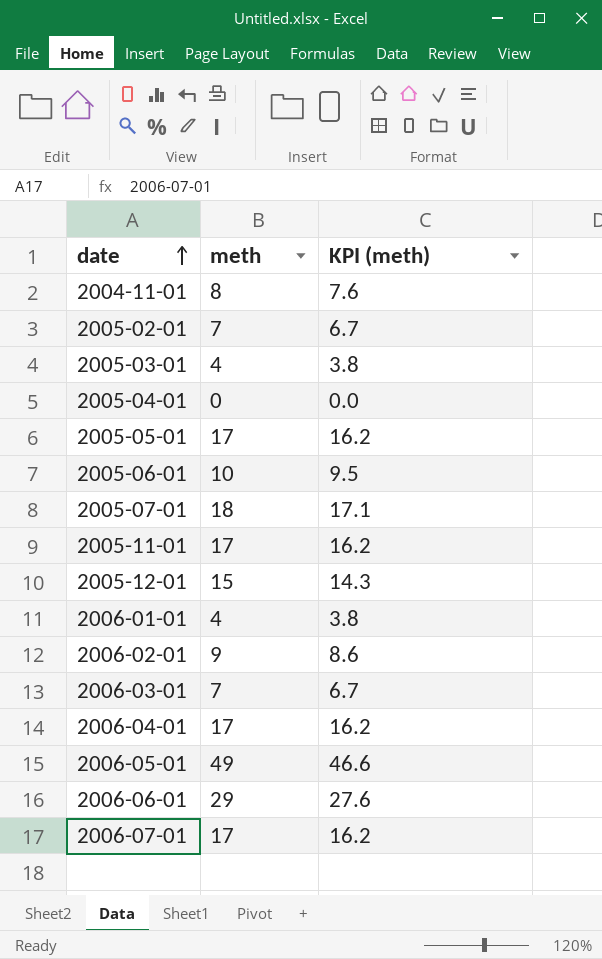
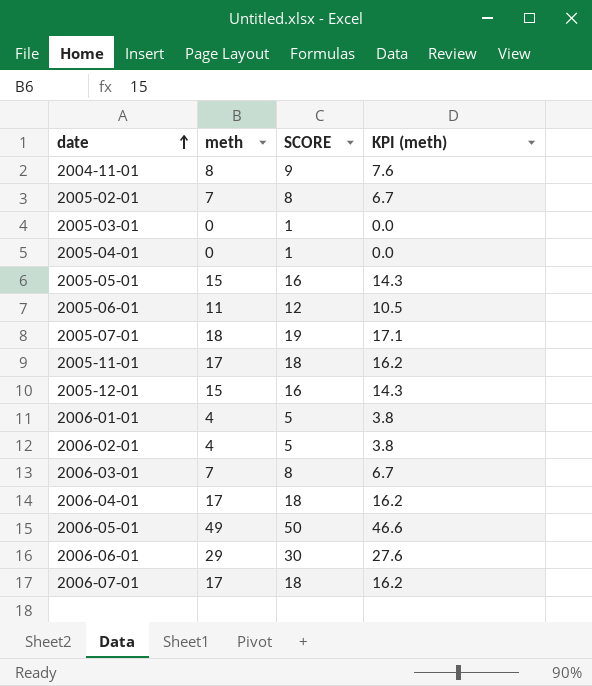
column SCORE | formula: none -> [meth] + 1
2005-03-01 | meth: 4 -> 0
2005-03-01 | KPI (meth): 3.8 -> 0.0
2005-05-01 | meth: 17 -> 15
2005-05-01 | KPI (meth): 16.2 -> 14.3
2005-06-01 | meth: 10 -> 11
2005-06-01 | KPI (meth): 9.5 -> 10.5
2006-02-01 | meth: 9 -> 4
2006-02-01 | KPI (meth): 8.6 -> 3.8

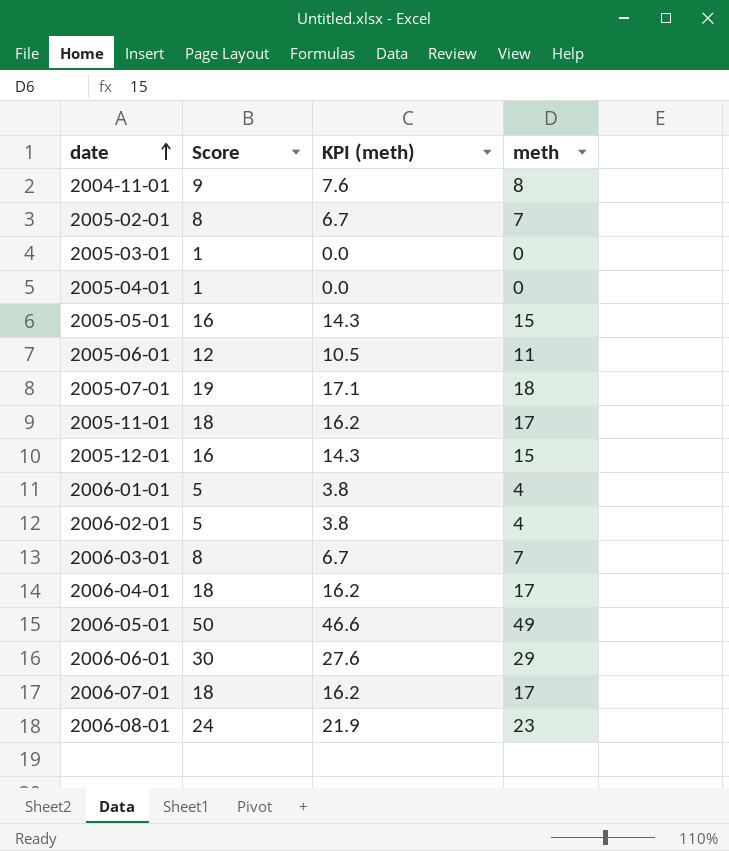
column name: SCORE -> Score
column meth | position: 2 -> 4
row 2006-08-01: none -> 24 | 21.9 | 23

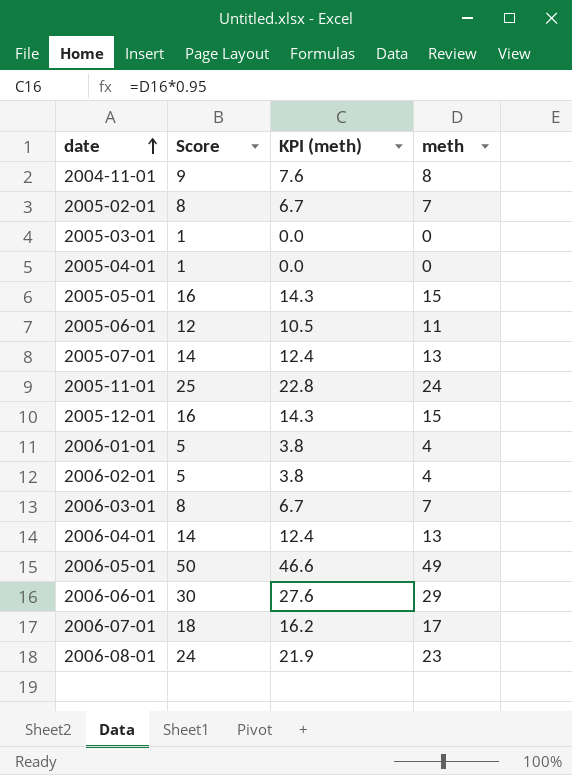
2005-07-01 | Score: 19 -> 14
2005-07-01 | KPI (meth): 17.1 -> 12.4
2005-07-01 | meth: 18 -> 13
2005-11-01 | Score: 18 -> 25
2005-11-01 | KPI (meth): 16.2 -> 22.8
2005-11-01 | meth: 17 -> 24
2006-04-01 | Score: 18 -> 14
2006-04-01 | KPI (meth): 16.2 -> 12.4
2006-04-01 | meth: 17 -> 13

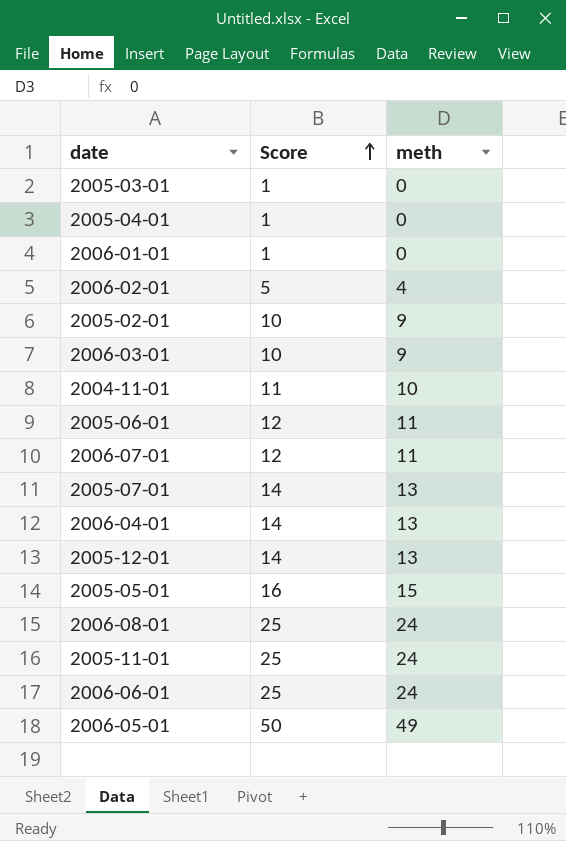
row order: date ascending -> Score ascending
column KPI (meth) | formula: [meth] * 0.95 -> none
2006-01-01 | Score: 5 -> 1
2006-01-01 | meth: 4 -> 0
2005-02-01 | Score: 8 -> 10
2005-02-01 | meth: 7 -> 9
2006-03-01 | Score: 8 -> 10
2006-03-01 | meth: 7 -> 9
2004-11-01 | Score: 9 -> 11
2004-11-01 | meth: 8 -> 10
2006-07-01 | Score: 18 -> 12
2006-07-01 | meth: 17 -> 11
2005-12-01 | Score: 16 -> 14
2005-12-01 | meth: 15 -> 13
2006-08-01 | Score: 24 -> 25
2006-08-01 | meth: 23 -> 24
2006-06-01 | Score: 30 -> 25
2006-06-01 | meth: 29 -> 24

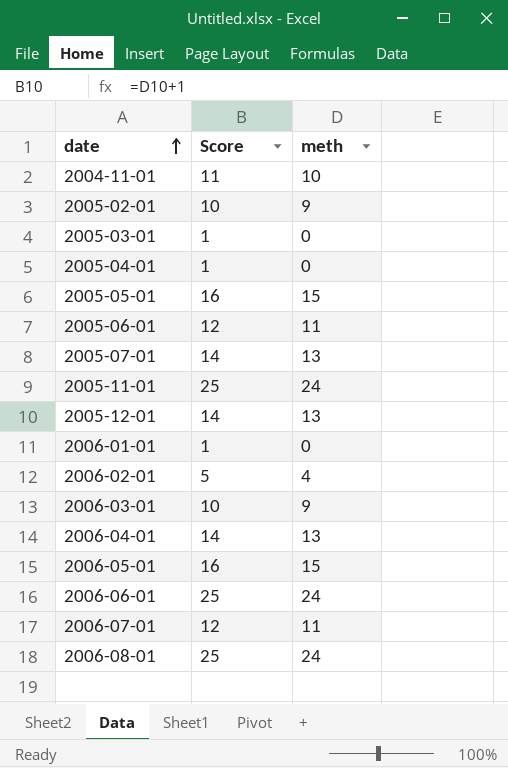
row order: Score ascending -> date ascending
2006-05-01 | Score: 50 -> 16
2006-05-01 | meth: 49 -> 15

